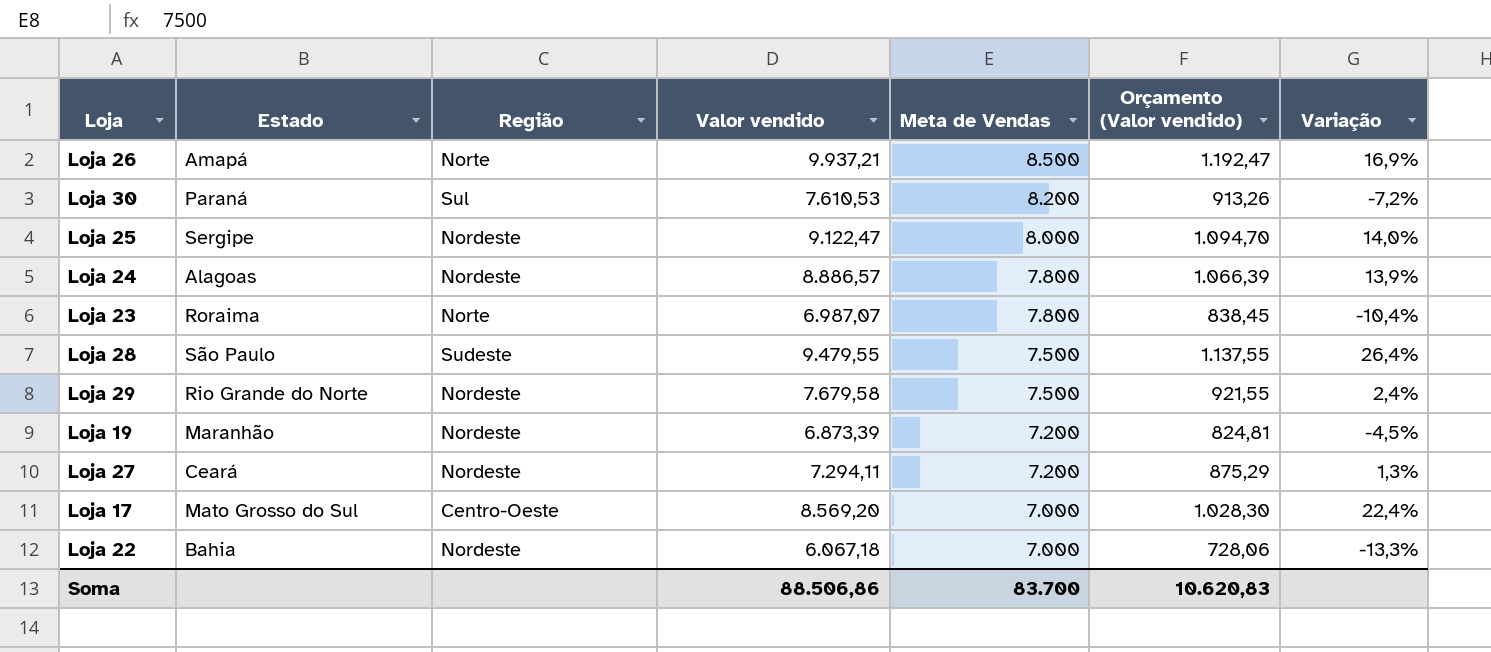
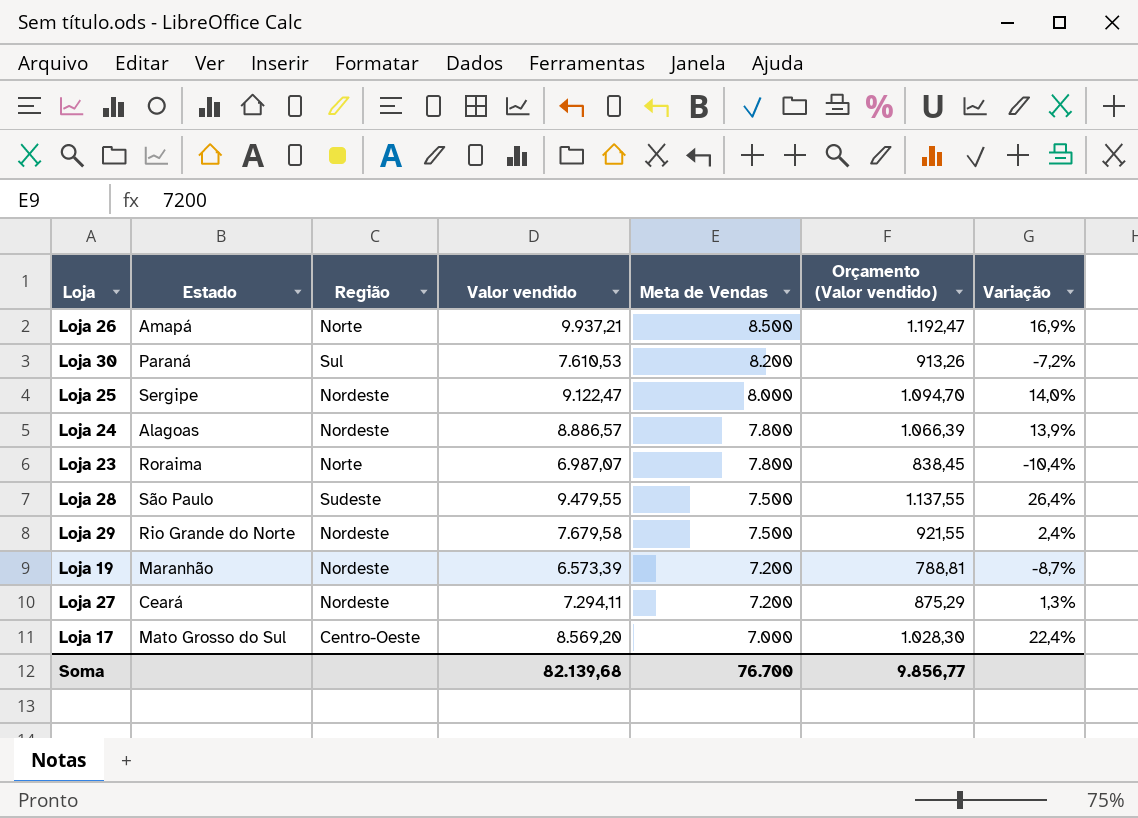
row Loja 22: Bahia | Nordeste | 6.067,18 | 7.000 | 728,06 | -13,3% -> none
Loja 19 | Valor vendido: 6.873,39 -> 6.573,39
Loja 19 | Orçamento (Valor vendido): 824,81 -> 788,81
Loja 19 | Variação: -4,5% -> -8,7%
Soma | Valor vendido: 88.506,86 -> 82.139,68
Soma | Meta de Vendas: 83.700 -> 76.700
Soma | Orçamento (Valor vendido): 10.620,83 -> 9.856,77

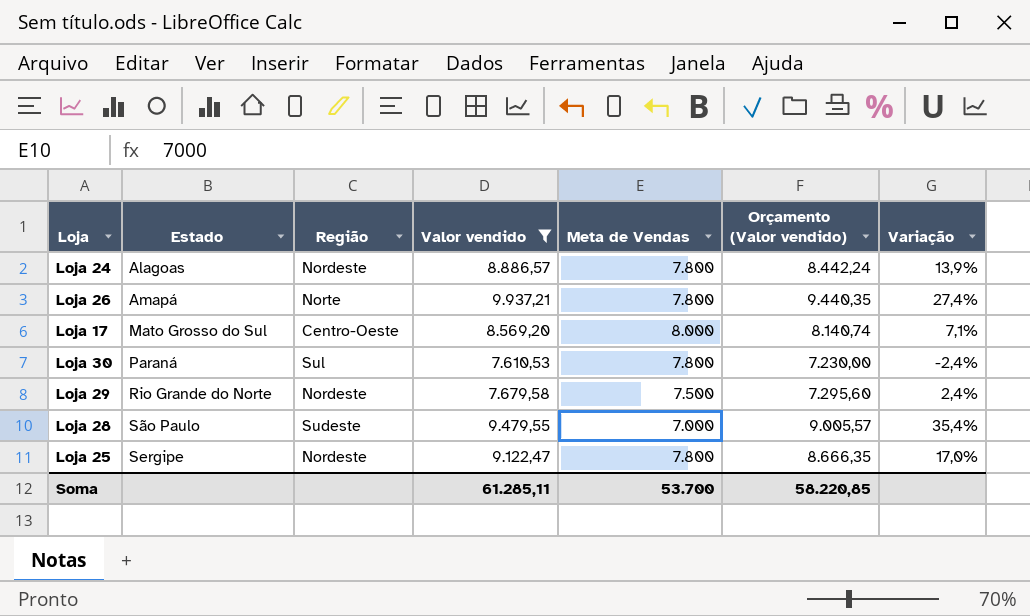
filter: none -> Valor vendido >= 7.610,53
row order: Meta de Vendas descending -> Estado ascending
column Orçamento (Valor vendido) | formula: [Valor vendido] * 0,12 -> [Valor vendido] * 0,95
Loja 26 | Meta de Vendas: 8.500 -> 7.800
Loja 26 | Variação: 16,9% -> 27,4%
Loja 17 | Meta de Vendas: 7.000 -> 8.000
Loja 17 | Variação: 22,4% -> 7,1%
Loja 30 | Meta de Vendas: 8.200 -> 7.800
Loja 30 | Variação: -7,2% -> -2,4%
Loja 28 | Meta de Vendas: 7.500 -> 7.000
Loja 28 | Variação: 26,4% -> 35,4%
Loja 25 | Meta de Vendas: 8.000 -> 7.800
Loja 25 | Variação: 14,0% -> 17,0%
Soma | Valor vendido: 82.139,68 -> 61.285,11
Soma | Meta de Vendas: 76.700 -> 53.700
Soma | Orçamento (Valor vendido): 9.856,77 -> 58.220,85

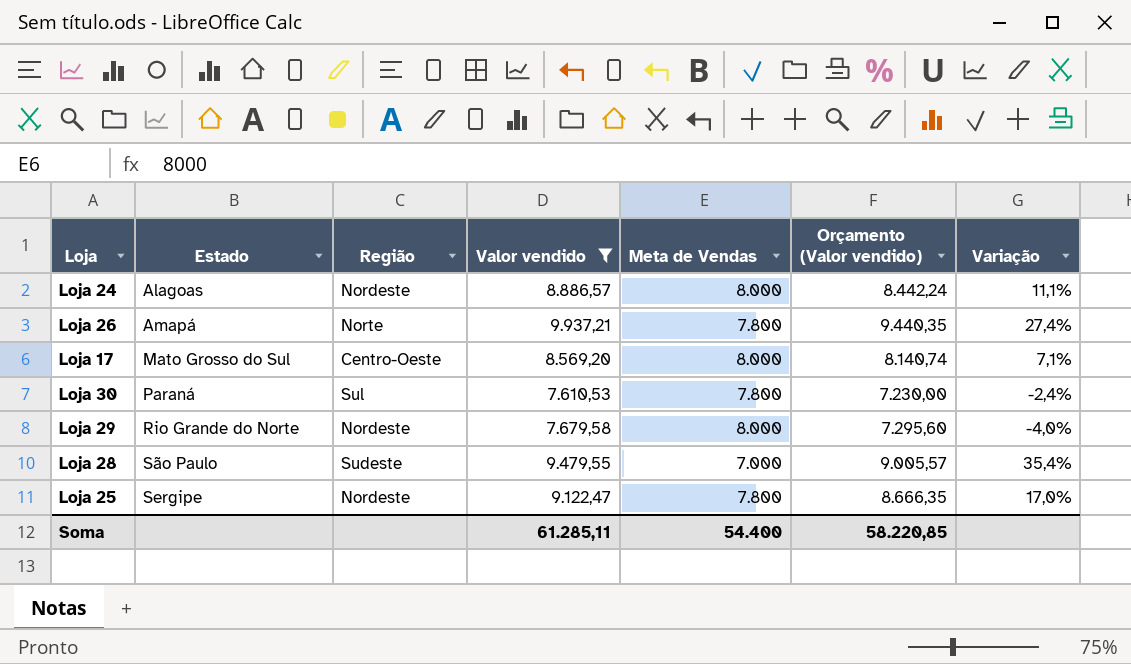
Loja 24 | Meta de Vendas: 7.800 -> 8.000
Loja 24 | Variação: 13,9% -> 11,1%
Loja 29 | Meta de Vendas: 7.500 -> 8.000
Loja 29 | Variação: 2,4% -> -4,0%
Soma | Meta de Vendas: 53.700 -> 54.400

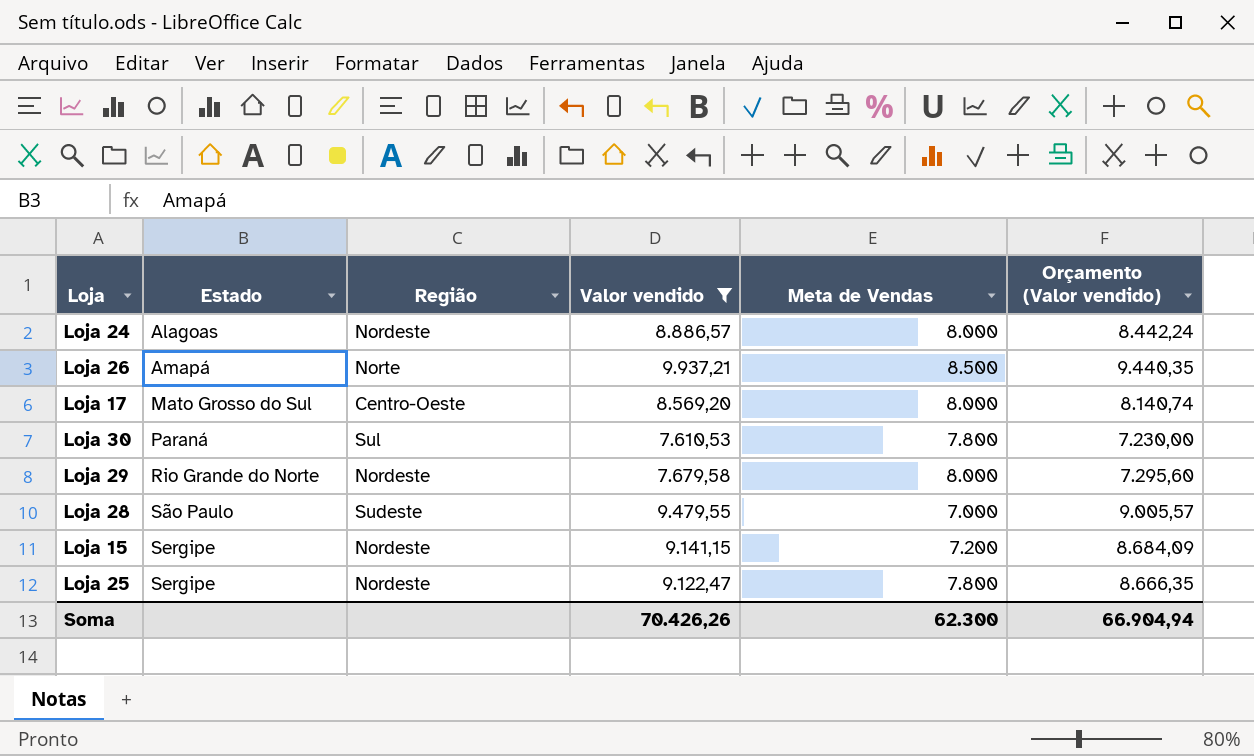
column Variação | formula: ([Valor vendido] - [Meta de Vendas]) / [Meta de Vendas] -> none
Loja 26 | Meta de Vendas: 7.800 -> 8.500
row Loja 15: none -> Sergipe | Nordeste | 9.141,15 | 7.200 | 8.684,09
Soma | Valor vendido: 61.285,11 -> 70.426,26
Soma | Meta de Vendas: 54.400 -> 62.300
Soma | Orçamento (Valor vendido): 58.220,85 -> 66.904,94

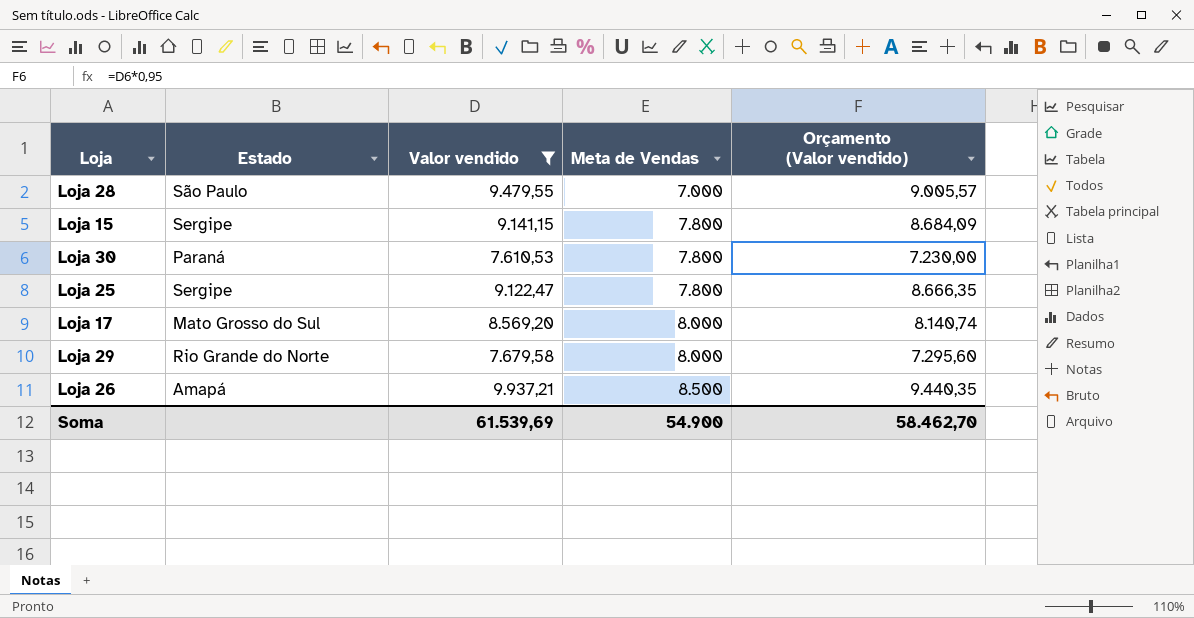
row order: Estado ascending -> Meta de Vendas ascending
column Região | position: 3 -> none
row Loja 24: Alagoas | Nordeste | 8.886,57 | 8.000 | 8.442,24 -> none
Loja 15 | Meta de Vendas: 7.200 -> 7.800
Soma | Valor vendido: 70.426,26 -> 61.539,69
Soma | Meta de Vendas: 62.300 -> 54.900
Soma | Orçamento (Valor vendido): 66.904,94 -> 58.462,70

